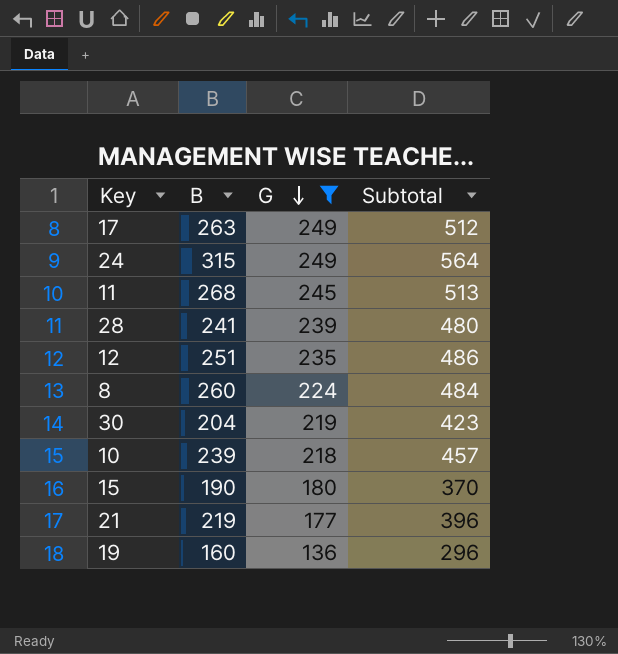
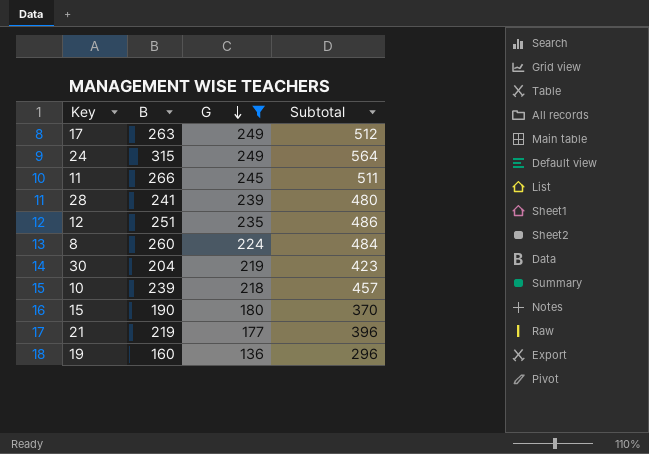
11 | B: 268 -> 266
11 | Subtotal: 513 -> 511

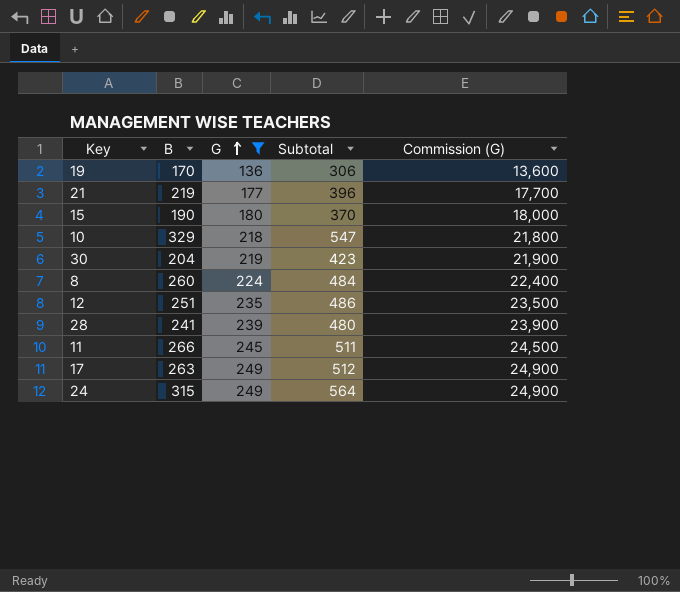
row order: G descending -> G ascending
column Commission (G) | formula: none -> [G] * 100
19 | B: 160 -> 170
19 | Subtotal: 296 -> 306
10 | B: 239 -> 329
10 | Subtotal: 457 -> 547

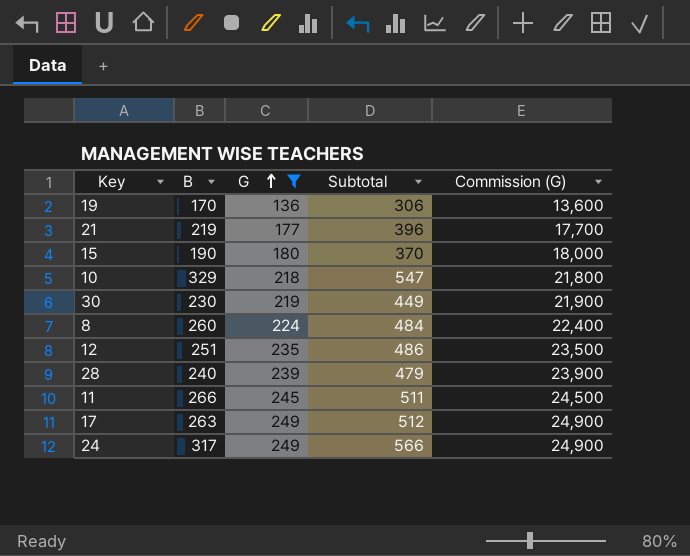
30 | B: 204 -> 230
30 | Subtotal: 423 -> 449
28 | B: 241 -> 240
28 | Subtotal: 480 -> 479
24 | B: 315 -> 317
24 | Subtotal: 564 -> 566

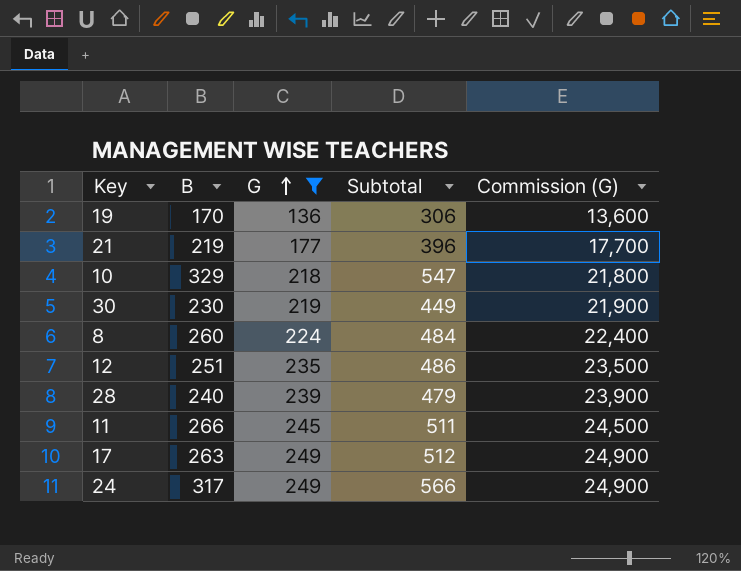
row 15: 190 | 180 | 370 | 18,000 -> none

